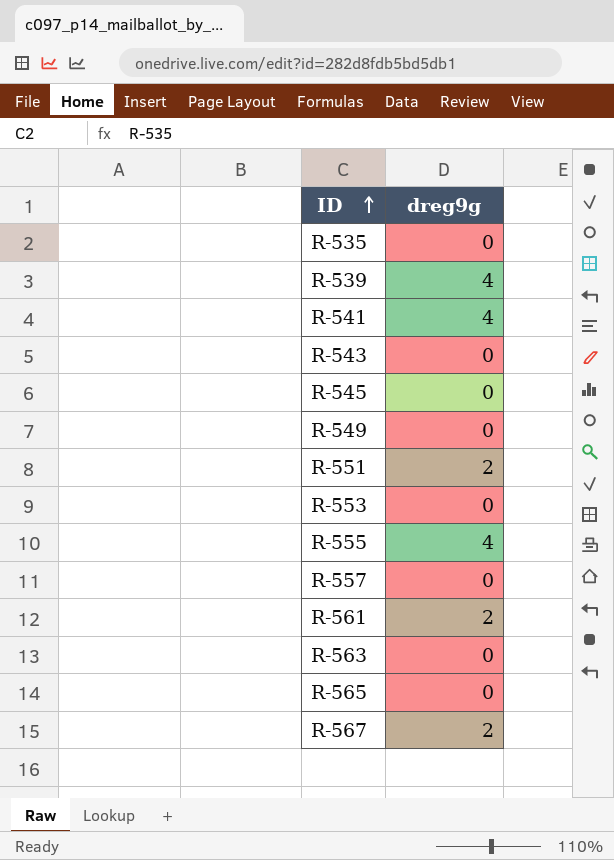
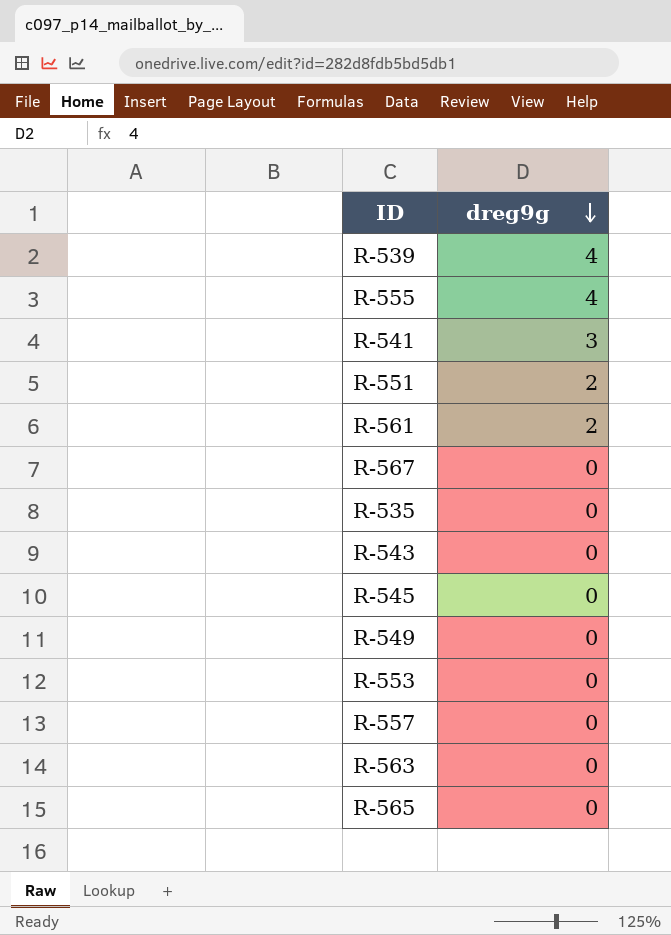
row order: ID ascending -> dreg9g descending
R-541 | dreg9g: 4 -> 3
R-567 | dreg9g: 2 -> 0

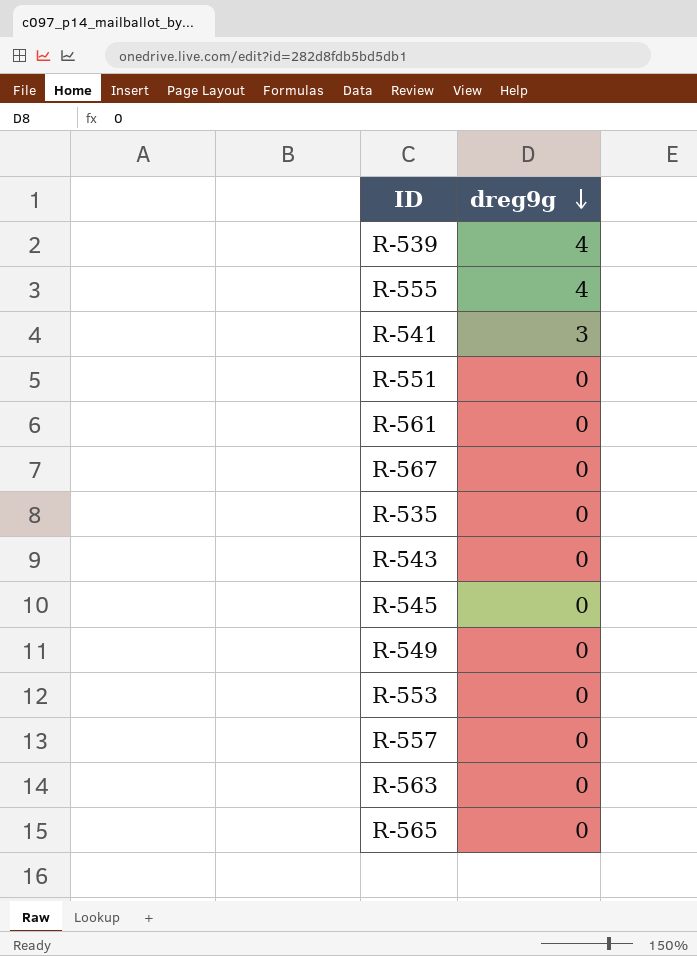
R-551 | dreg9g: 2 -> 0
R-561 | dreg9g: 2 -> 0

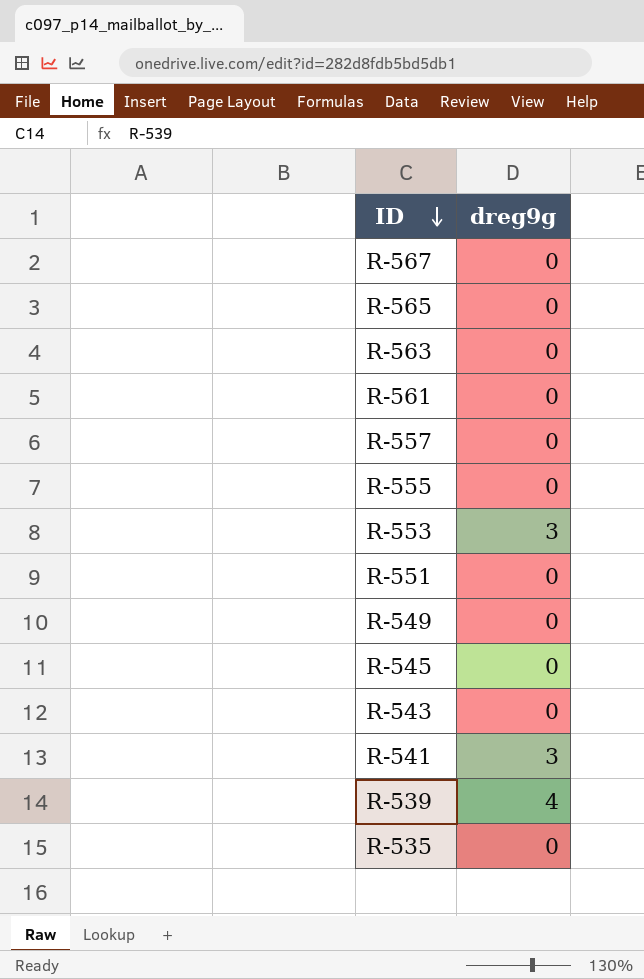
row order: dreg9g descending -> ID descending
R-555 | dreg9g: 4 -> 0
R-553 | dreg9g: 0 -> 3

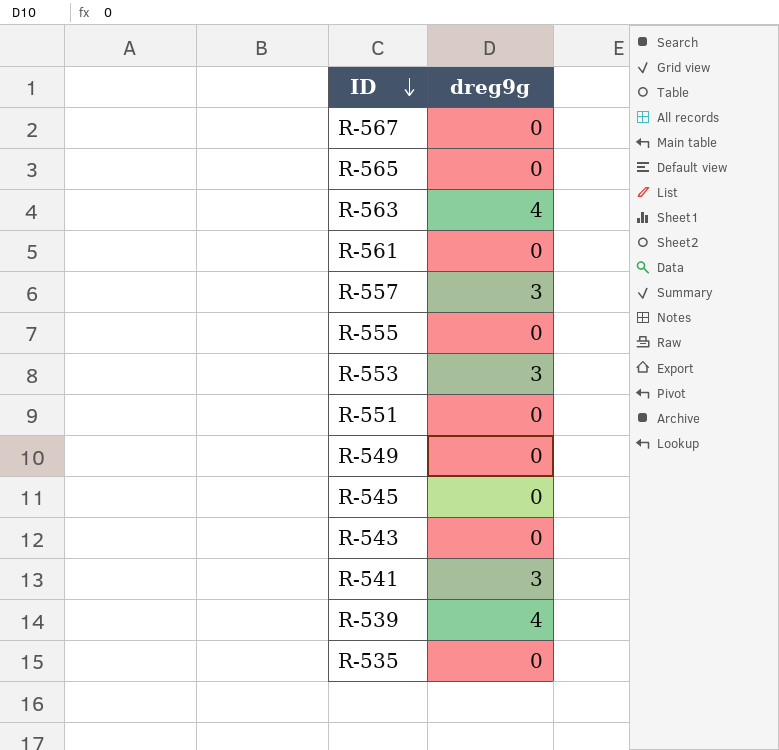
R-563 | dreg9g: 0 -> 4
R-557 | dreg9g: 0 -> 3

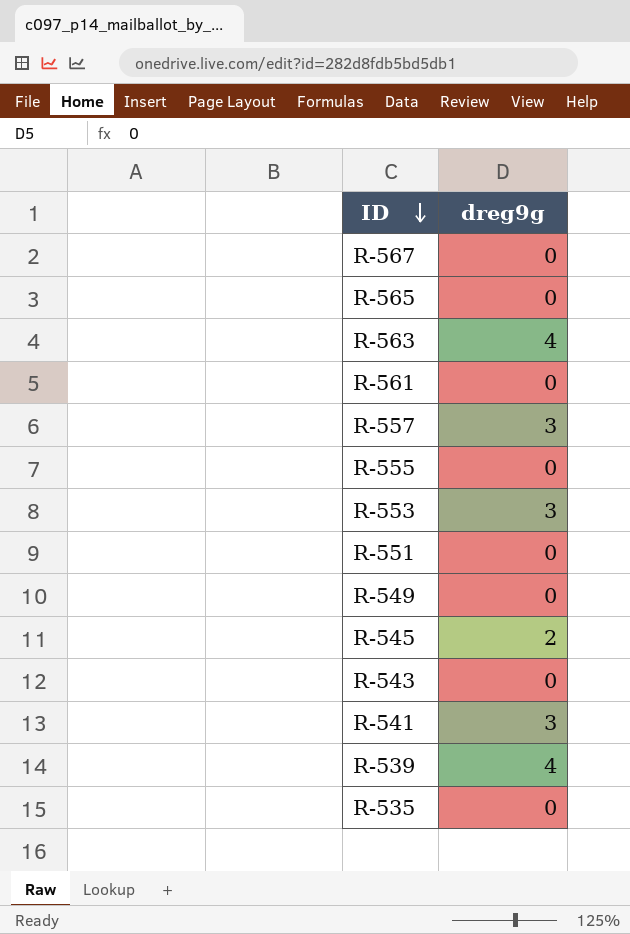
R-545 | dreg9g: 0 -> 2

